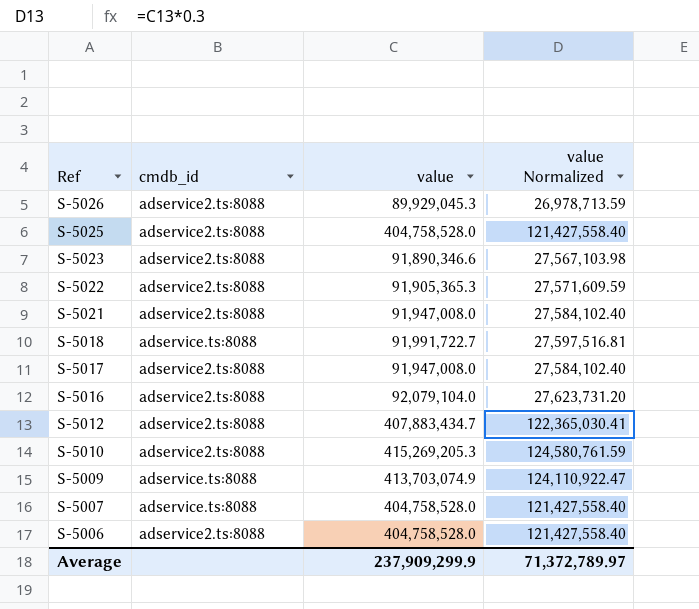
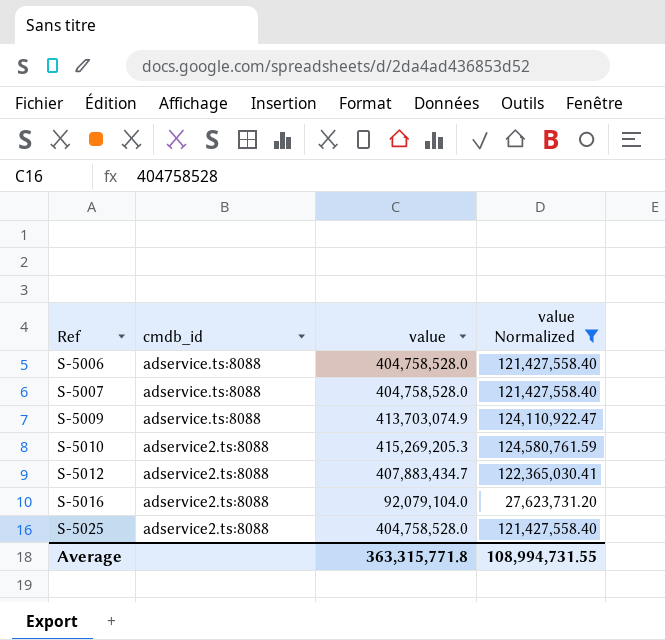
filter: none -> value Normalized >= 27,623,731.20
row order: Ref descending -> Ref ascending
S-5006 | cmdb_id: adservice2.ts:8088 -> adservice.ts:8088
Average | value: 237,909,299.9 -> 363,315,771.8
Average | value Normalized: 71,372,789.97 -> 108,994,731.55

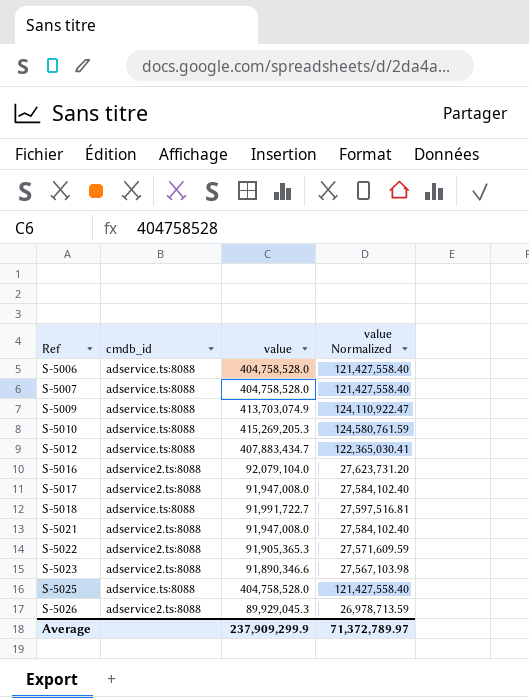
filter: value Normalized >= 27,623,731.20 -> none
S-5010 | cmdb_id: adservice2.ts:8088 -> adservice.ts:8088
S-5012 | cmdb_id: adservice2.ts:8088 -> adservice.ts:8088
S-5025 | cmdb_id: adservice2.ts:8088 -> adservice.ts:8088
Average | value: 363,315,771.8 -> 237,909,299.9
Average | value Normalized: 108,994,731.55 -> 71,372,789.97

